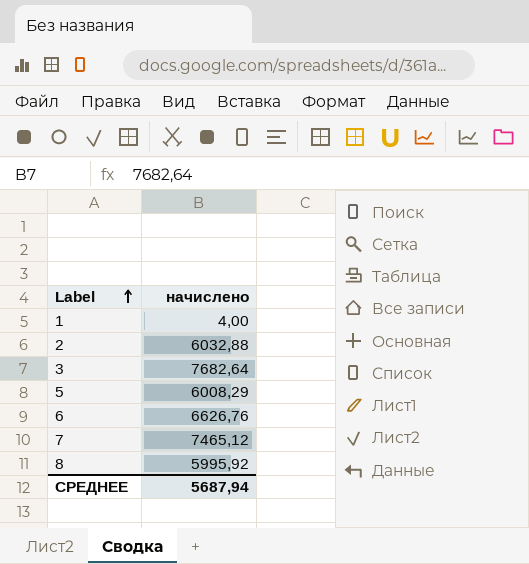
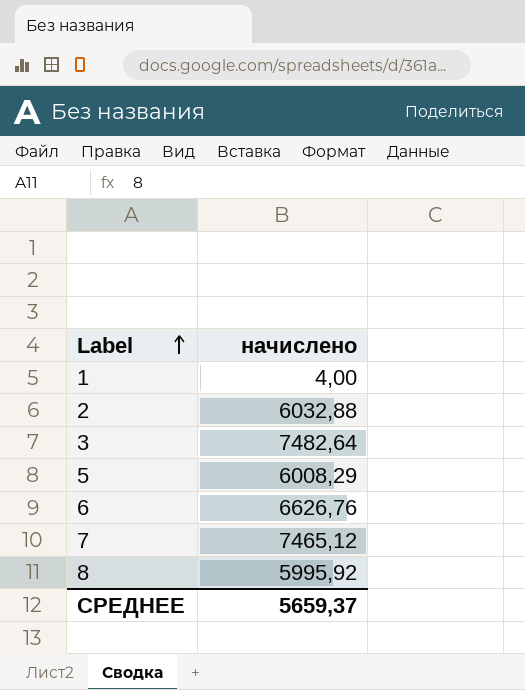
3 | начислено: 7682,64 -> 7482,64
СРЕДНЕЕ | начислено: 5687,94 -> 5659,37

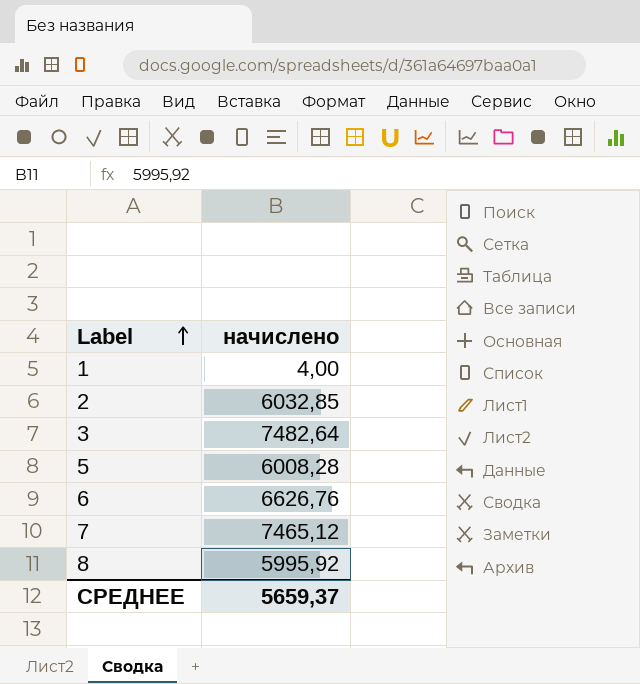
2 | начислено: 6032,88 -> 6032,85
5 | начислено: 6008,29 -> 6008,28

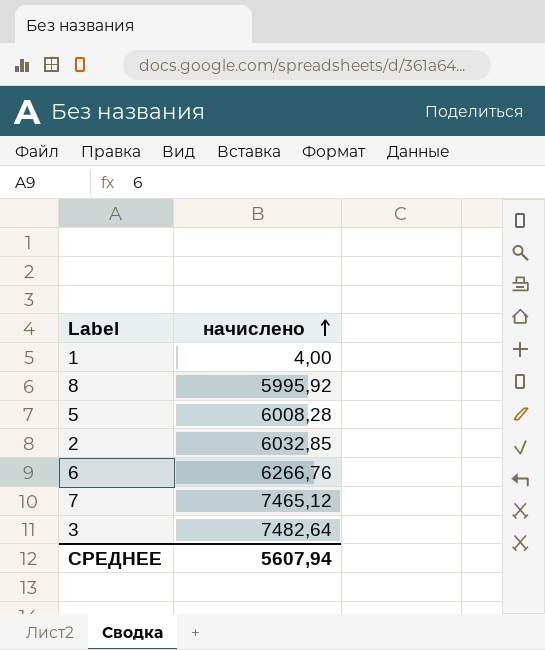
row order: Label ascending -> начислено ascending
6 | начислено: 6626,76 -> 6266,76
СРЕДНЕЕ | начислено: 5659,37 -> 5607,94

